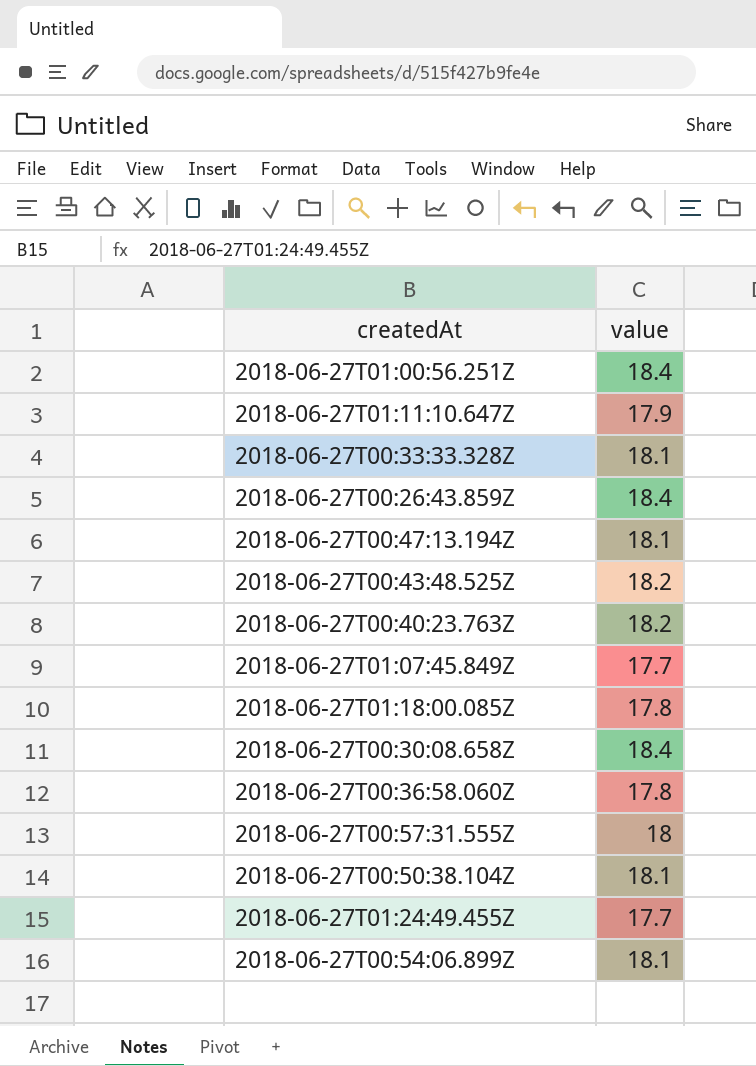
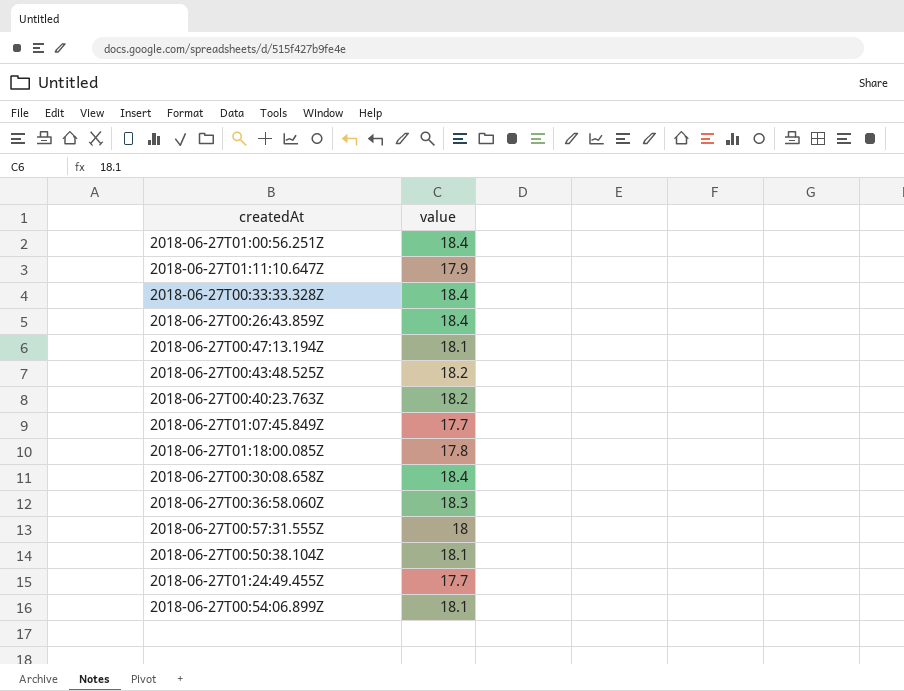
2018-06-27T00:33:33.328Z | value: 18.1 -> 18.4
2018-06-27T00:36:58.060Z | value: 17.8 -> 18.3

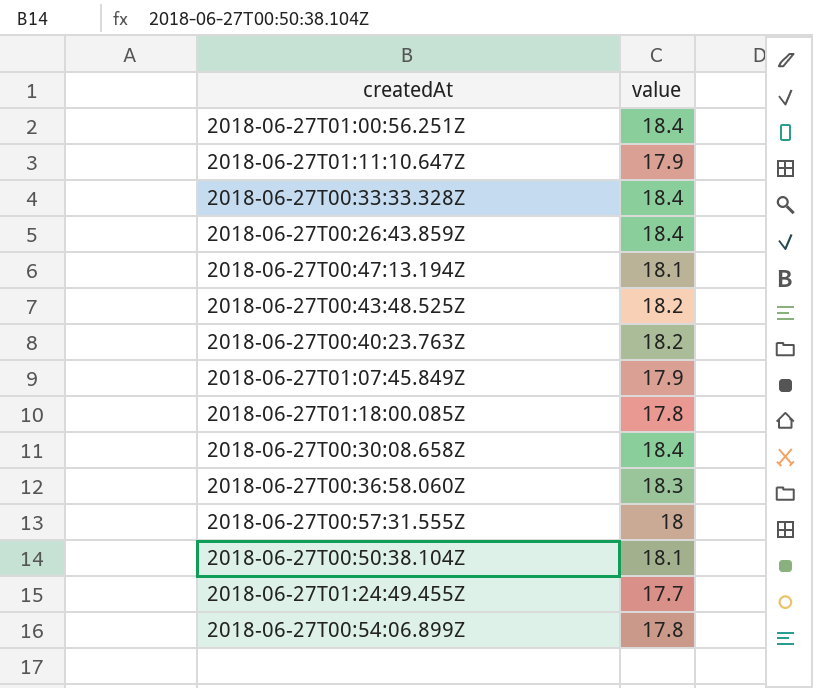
2018-06-27T01:07:45.849Z | value: 17.7 -> 17.9
2018-06-27T00:54:06.899Z | value: 18.1 -> 17.8

